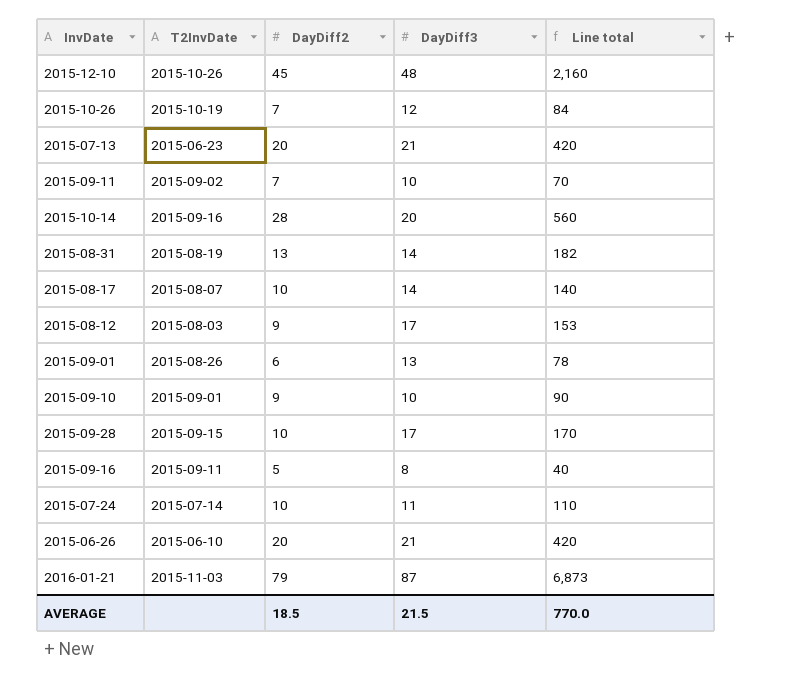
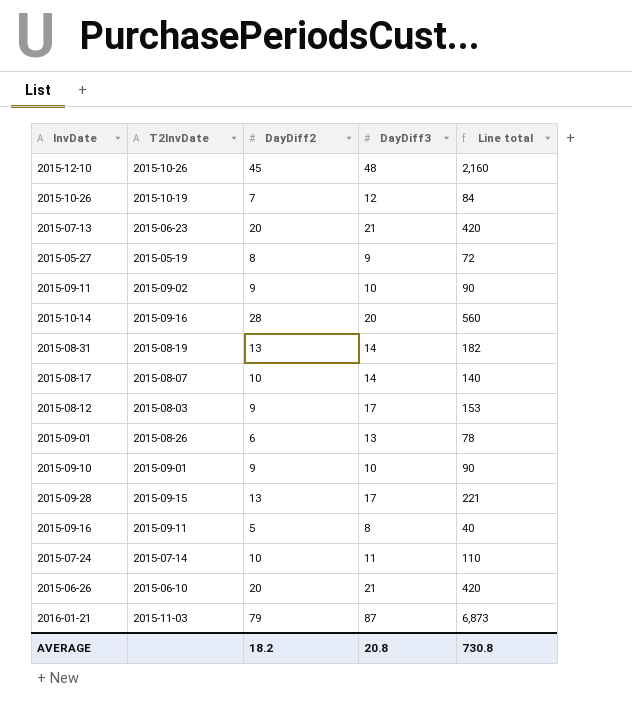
row 2015-05-27: none -> 2015-05-19 | 8 | 9 | 72
2015-09-11 | DayDiff2: 7 -> 9
2015-09-11 | Line total: 70 -> 90
2015-09-28 | DayDiff2: 10 -> 13
2015-09-28 | Line total: 170 -> 221
AVERAGE | DayDiff2: 18.5 -> 18.2
AVERAGE | DayDiff3: 21.5 -> 20.8
AVERAGE | Line total: 770.0 -> 730.8

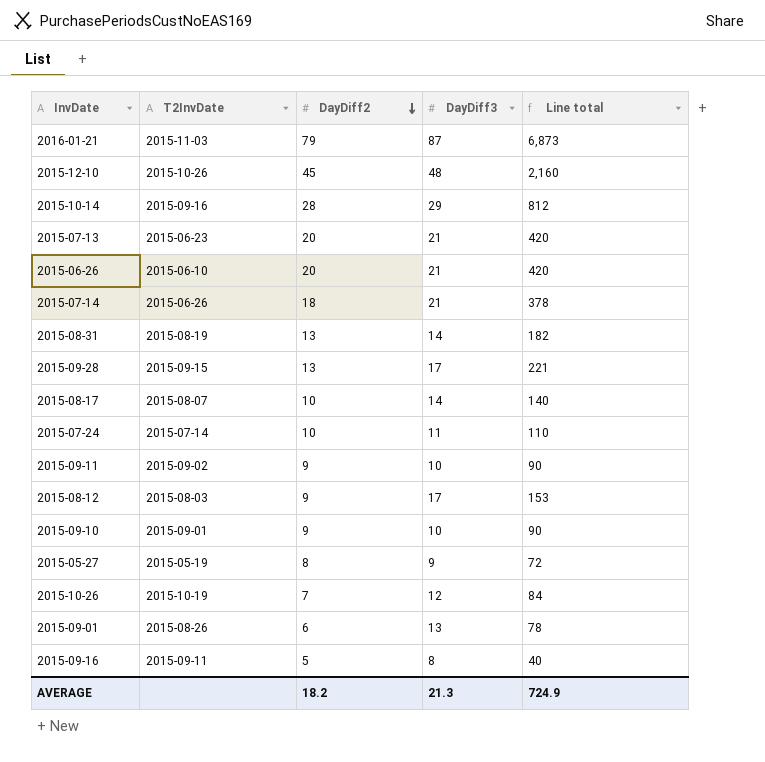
row order: none -> DayDiff2 descending
2015-10-14 | DayDiff3: 20 -> 29
2015-10-14 | Line total: 560 -> 812
row 2015-07-14: none -> 2015-06-26 | 18 | 21 | 378
AVERAGE | DayDiff3: 20.8 -> 21.3
AVERAGE | Line total: 730.8 -> 724.9

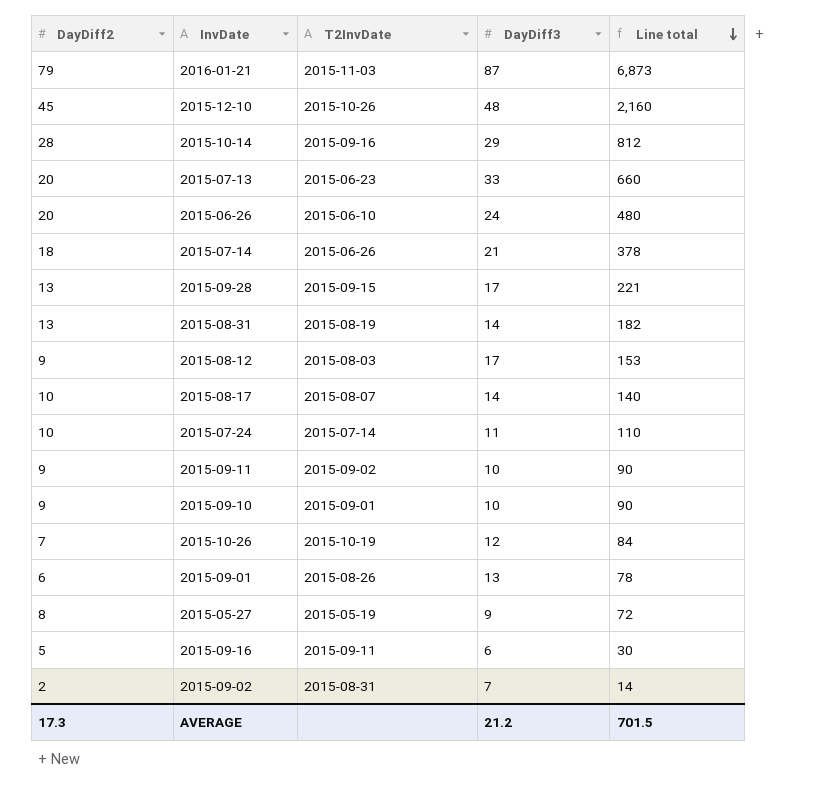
row order: DayDiff2 descending -> Line total descending
column DayDiff2 | position: 3 -> 1
2015-07-13 | DayDiff3: 21 -> 33
2015-07-13 | Line total: 420 -> 660
2015-06-26 | DayDiff3: 21 -> 24
2015-06-26 | Line total: 420 -> 480
2015-09-16 | DayDiff3: 8 -> 6
2015-09-16 | Line total: 40 -> 30
row 2015-09-02: none -> 2 | 2015-08-31 | 7 | 14
AVERAGE | DayDiff2: 18.2 -> 17.3
AVERAGE | DayDiff3: 21.3 -> 21.2
AVERAGE | Line total: 724.9 -> 701.5

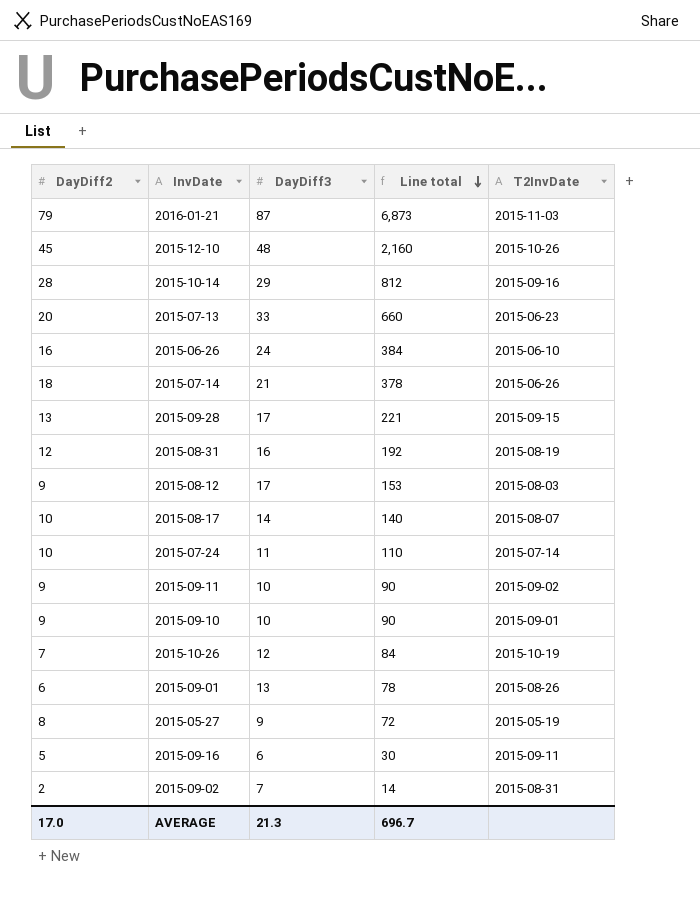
column T2InvDate | position: 3 -> 5
2015-06-26 | DayDiff2: 20 -> 16
2015-06-26 | Line total: 480 -> 384
2015-08-31 | DayDiff2: 13 -> 12
2015-08-31 | DayDiff3: 14 -> 16
2015-08-31 | Line total: 182 -> 192
AVERAGE | DayDiff2: 17.3 -> 17.0
AVERAGE | DayDiff3: 21.2 -> 21.3
AVERAGE | Line total: 701.5 -> 696.7

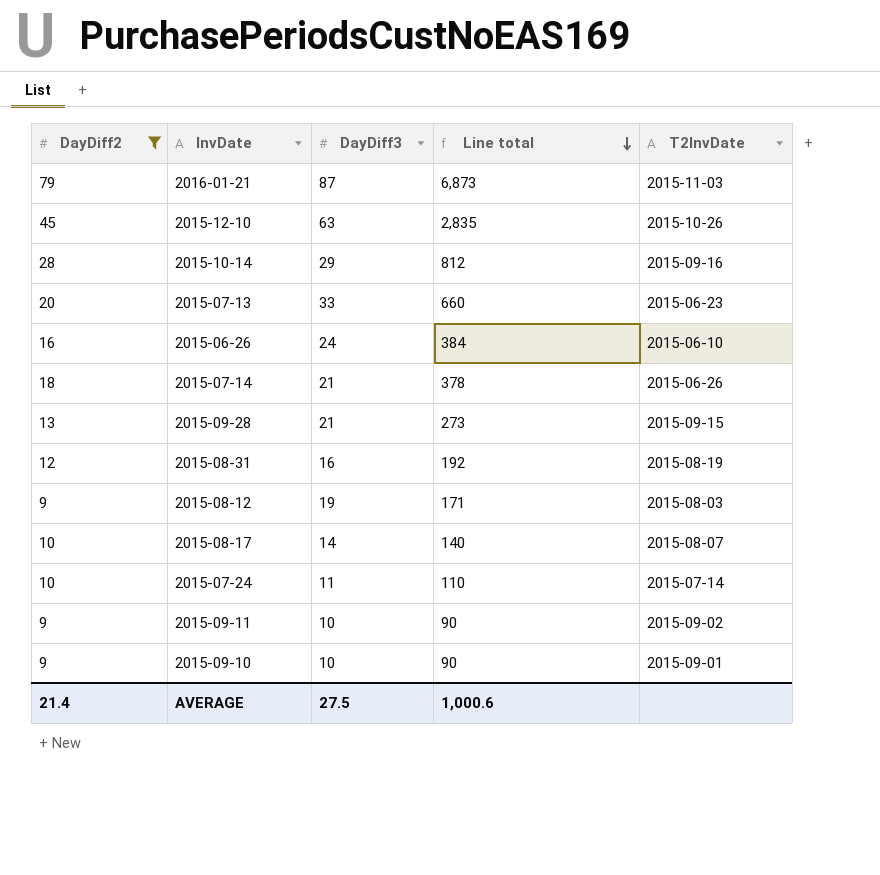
filter: none -> DayDiff2 >= 9
2015-12-10 | DayDiff3: 48 -> 63
2015-12-10 | Line total: 2,160 -> 2,835
2015-09-28 | DayDiff3: 17 -> 21
2015-09-28 | Line total: 221 -> 273
2015-08-12 | DayDiff3: 17 -> 19
2015-08-12 | Line total: 153 -> 171
AVERAGE | DayDiff2: 17.0 -> 21.4
AVERAGE | DayDiff3: 21.3 -> 27.5
AVERAGE | Line total: 696.7 -> 1,000.6

